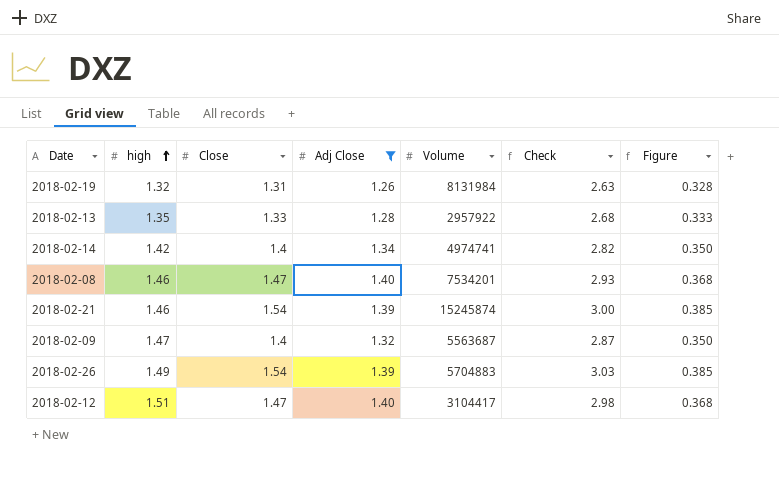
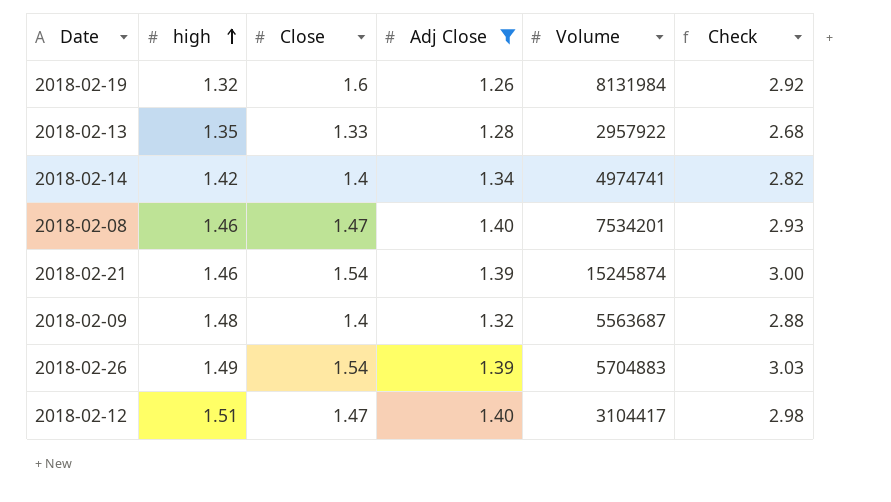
column Figure | formula: [Close] * 0.25 -> none
2018-02-19 | Close: 1.31 -> 1.6
2018-02-19 | Check: 2.63 -> 2.92
2018-02-09 | high: 1.47 -> 1.48
2018-02-09 | Check: 2.87 -> 2.88

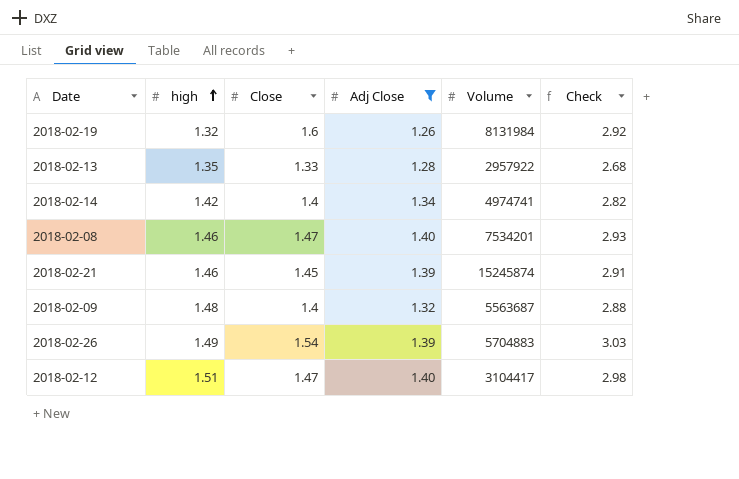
2018-02-21 | Close: 1.54 -> 1.45
2018-02-21 | Check: 3.00 -> 2.91

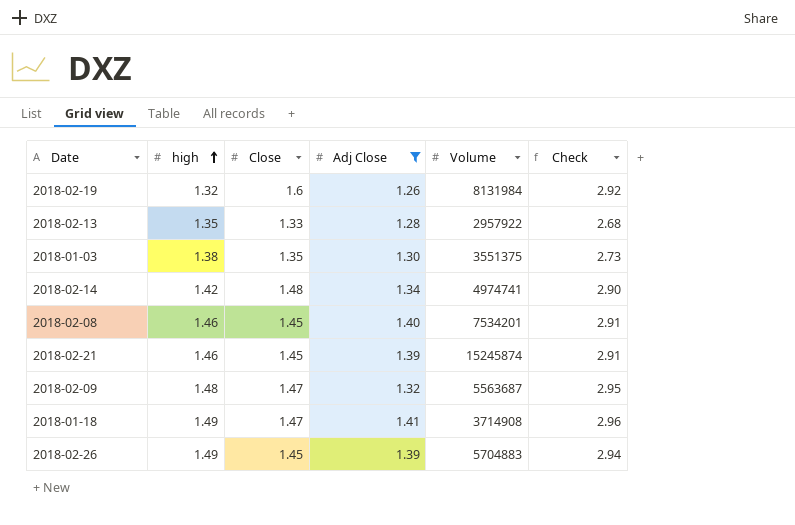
row 2018-02-12: 1.51 | 1.47 | 1.40 | 3104417 | 2.98 -> none
row 2018-01-03: none -> 1.38 | 1.35 | 1.30 | 3551375 | 2.73
2018-02-14 | Close: 1.4 -> 1.48
2018-02-14 | Check: 2.82 -> 2.90
2018-02-08 | Close: 1.47 -> 1.45
2018-02-08 | Check: 2.93 -> 2.91
2018-02-09 | Close: 1.4 -> 1.47
2018-02-09 | Check: 2.88 -> 2.95
row 2018-01-18: none -> 1.49 | 1.47 | 1.41 | 3714908 | 2.96
2018-02-26 | Close: 1.54 -> 1.45
2018-02-26 | Check: 3.03 -> 2.94

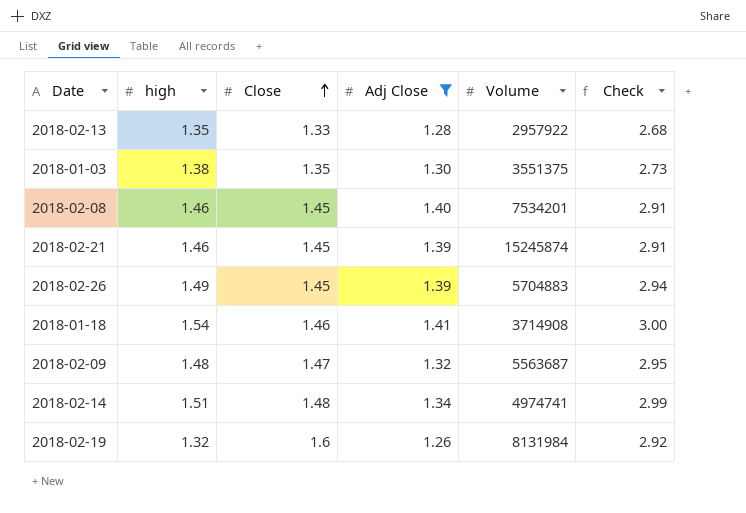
row order: high ascending -> Close ascending
2018-01-18 | high: 1.49 -> 1.54
2018-01-18 | Close: 1.47 -> 1.46
2018-01-18 | Check: 2.96 -> 3.00
2018-02-14 | high: 1.42 -> 1.51
2018-02-14 | Check: 2.90 -> 2.99

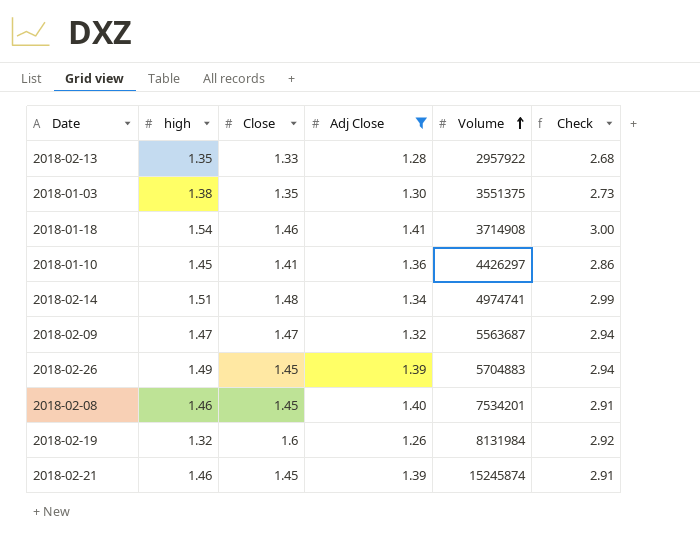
row order: Close ascending -> Volume ascending
row 2018-01-10: none -> 1.45 | 1.41 | 1.36 | 4426297 | 2.86
2018-02-09 | high: 1.48 -> 1.47
2018-02-09 | Check: 2.95 -> 2.94

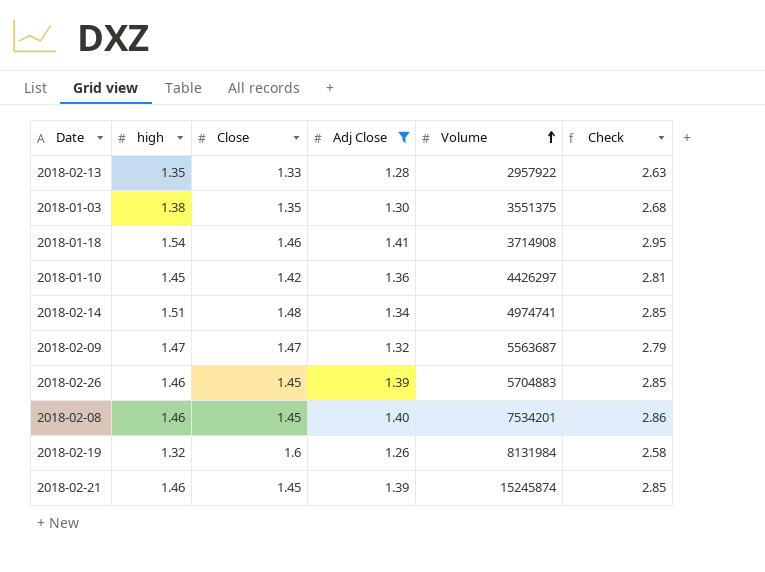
column Check | formula: [high] + [Close] -> [high] + [Adj Close]
2018-01-10 | Close: 1.41 -> 1.42
2018-02-26 | high: 1.49 -> 1.46

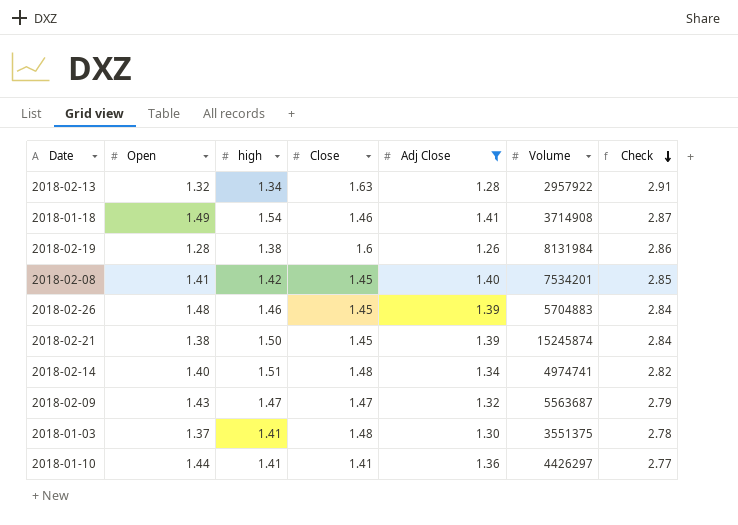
row order: Volume ascending -> Check descending
column Open | position: none -> 2
column Check | formula: [high] + [Adj Close] -> [Close] + [Adj Close]
2018-02-13 | high: 1.35 -> 1.34
2018-02-13 | Close: 1.33 -> 1.63
2018-02-19 | high: 1.32 -> 1.38
2018-02-08 | high: 1.46 -> 1.42
2018-02-21 | high: 1.46 -> 1.50
2018-01-03 | high: 1.38 -> 1.41
2018-01-03 | Close: 1.35 -> 1.48
2018-01-10 | high: 1.45 -> 1.41
2018-01-10 | Close: 1.42 -> 1.41

